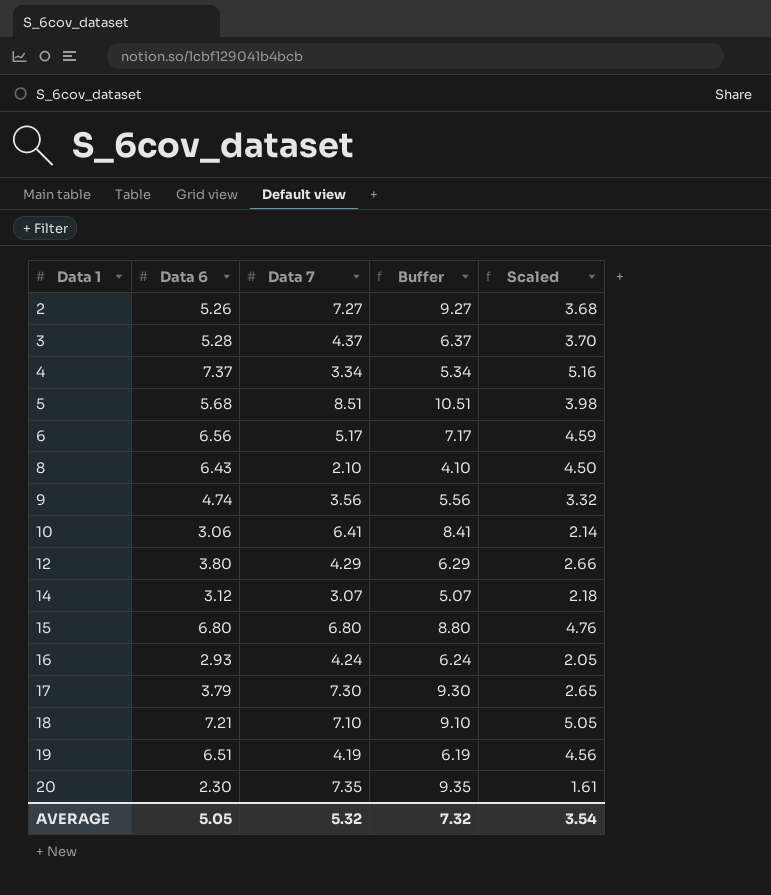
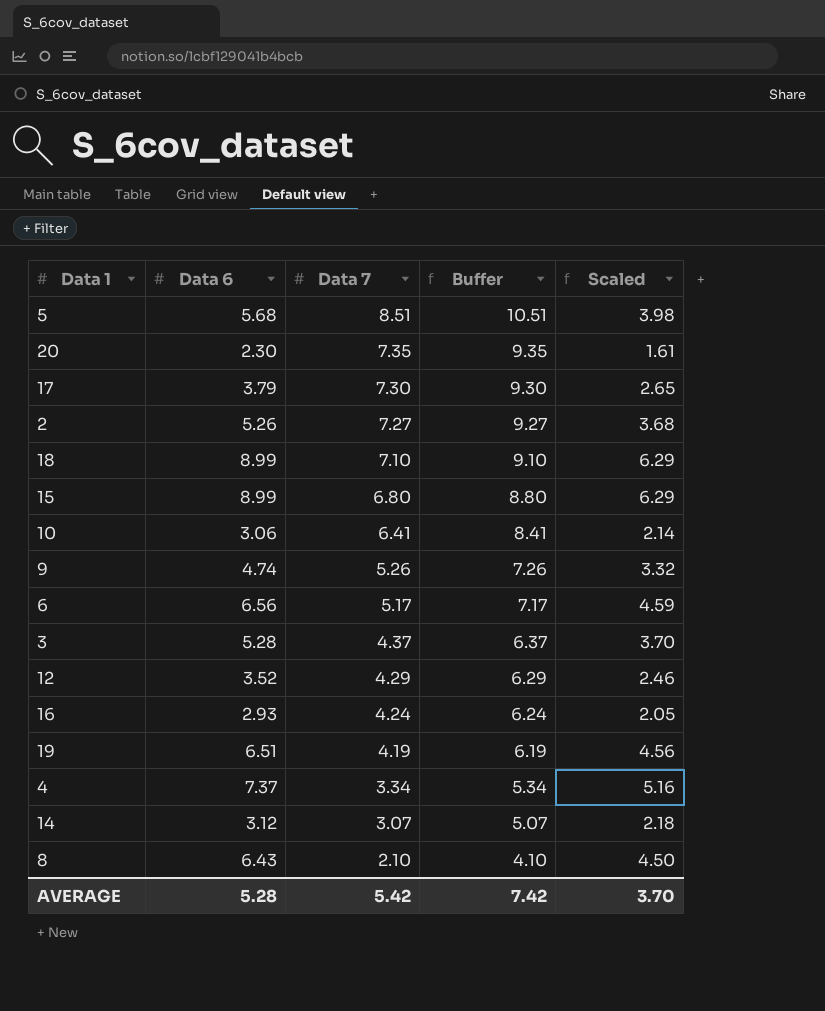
row order: Data 1 ascending -> Data 7 descending
18 | Data 6: 7.21 -> 8.99
18 | Scaled: 5.05 -> 6.29
15 | Data 6: 6.80 -> 8.99
15 | Scaled: 4.76 -> 6.29
9 | Data 7: 3.56 -> 5.26
9 | Buffer: 5.56 -> 7.26
12 | Data 6: 3.80 -> 3.52
12 | Scaled: 2.66 -> 2.46
AVERAGE | Data 6: 5.05 -> 5.28
AVERAGE | Data 7: 5.32 -> 5.42
AVERAGE | Buffer: 7.32 -> 7.42
AVERAGE | Scaled: 3.54 -> 3.70

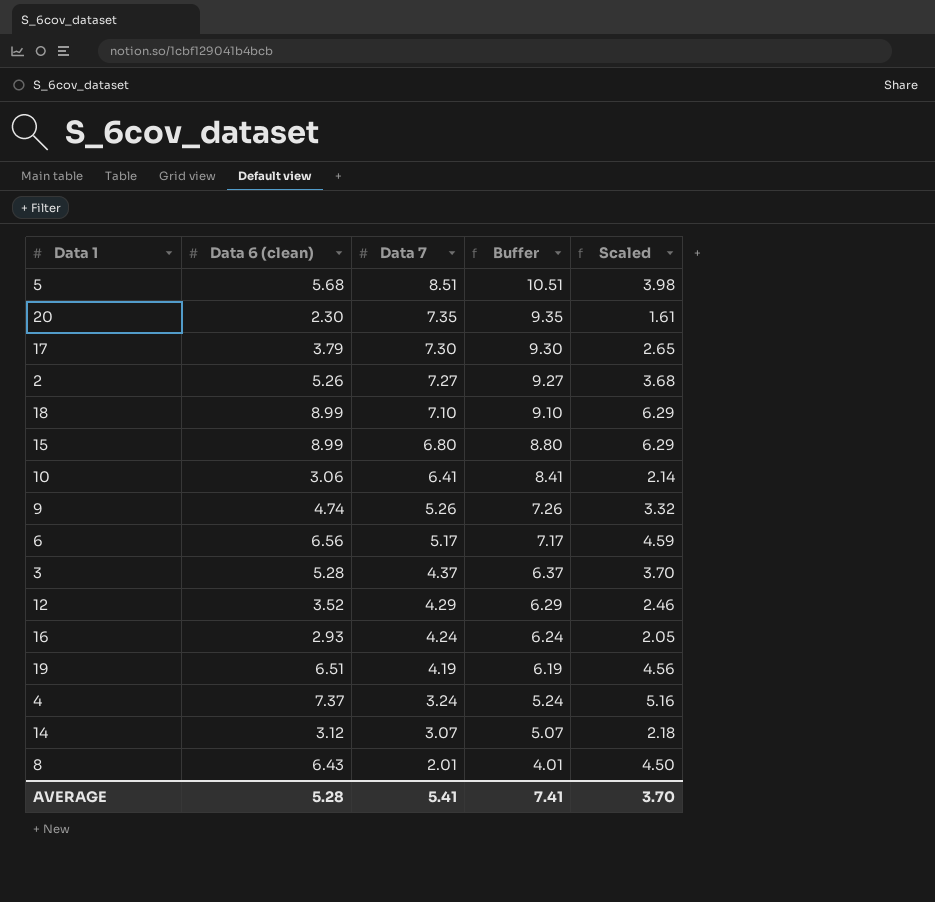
column name: Data 6 -> Data 6 (clean)
4 | Data 7: 3.34 -> 3.24
4 | Buffer: 5.34 -> 5.24
8 | Data 7: 2.10 -> 2.01
8 | Buffer: 4.10 -> 4.01
AVERAGE | Data 7: 5.42 -> 5.41
AVERAGE | Buffer: 7.42 -> 7.41

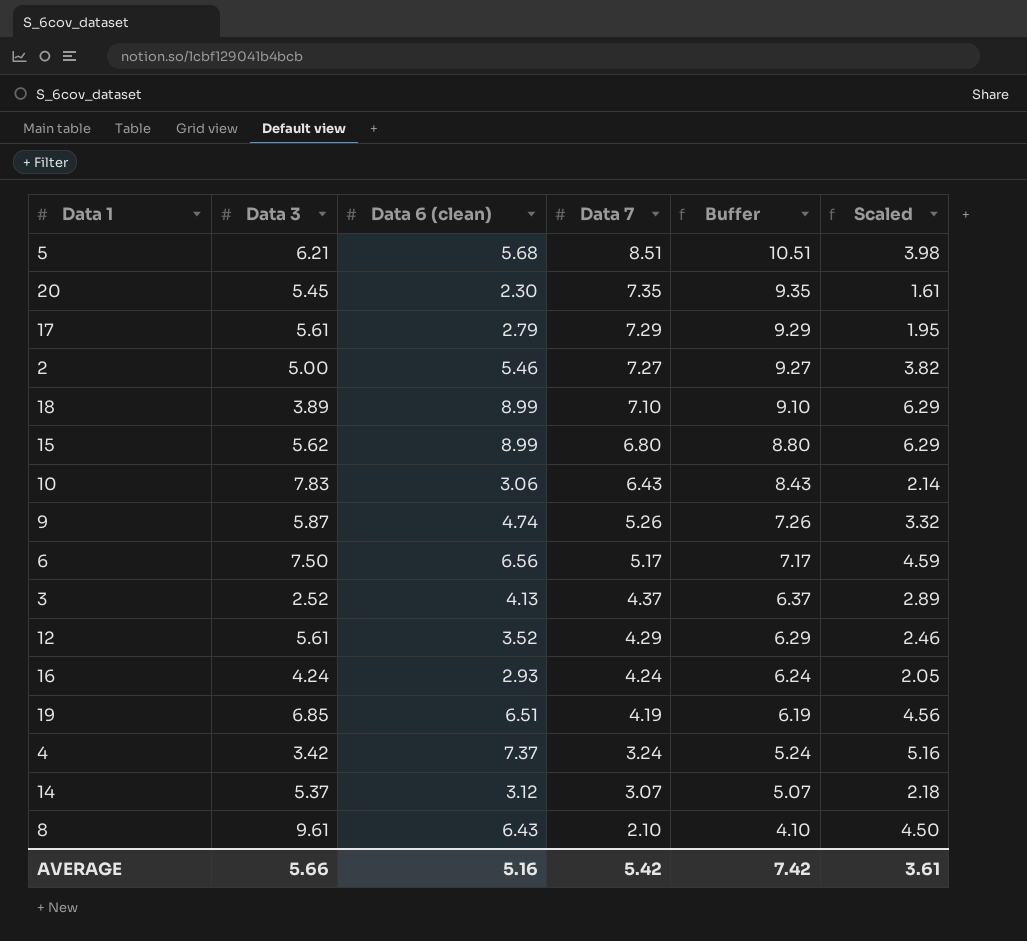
column Data 3 | position: none -> 2
17 | Data 6 (clean): 3.79 -> 2.79
17 | Data 7: 7.30 -> 7.29
17 | Buffer: 9.30 -> 9.29
17 | Scaled: 2.65 -> 1.95
2 | Data 6 (clean): 5.26 -> 5.46
2 | Scaled: 3.68 -> 3.82
10 | Data 7: 6.41 -> 6.43
10 | Buffer: 8.41 -> 8.43
3 | Data 6 (clean): 5.28 -> 4.13
3 | Scaled: 3.70 -> 2.89
8 | Data 7: 2.01 -> 2.10
8 | Buffer: 4.01 -> 4.10
AVERAGE | Data 6 (clean): 5.28 -> 5.16
AVERAGE | Data 7: 5.41 -> 5.42
AVERAGE | Buffer: 7.41 -> 7.42
AVERAGE | Scaled: 3.70 -> 3.61

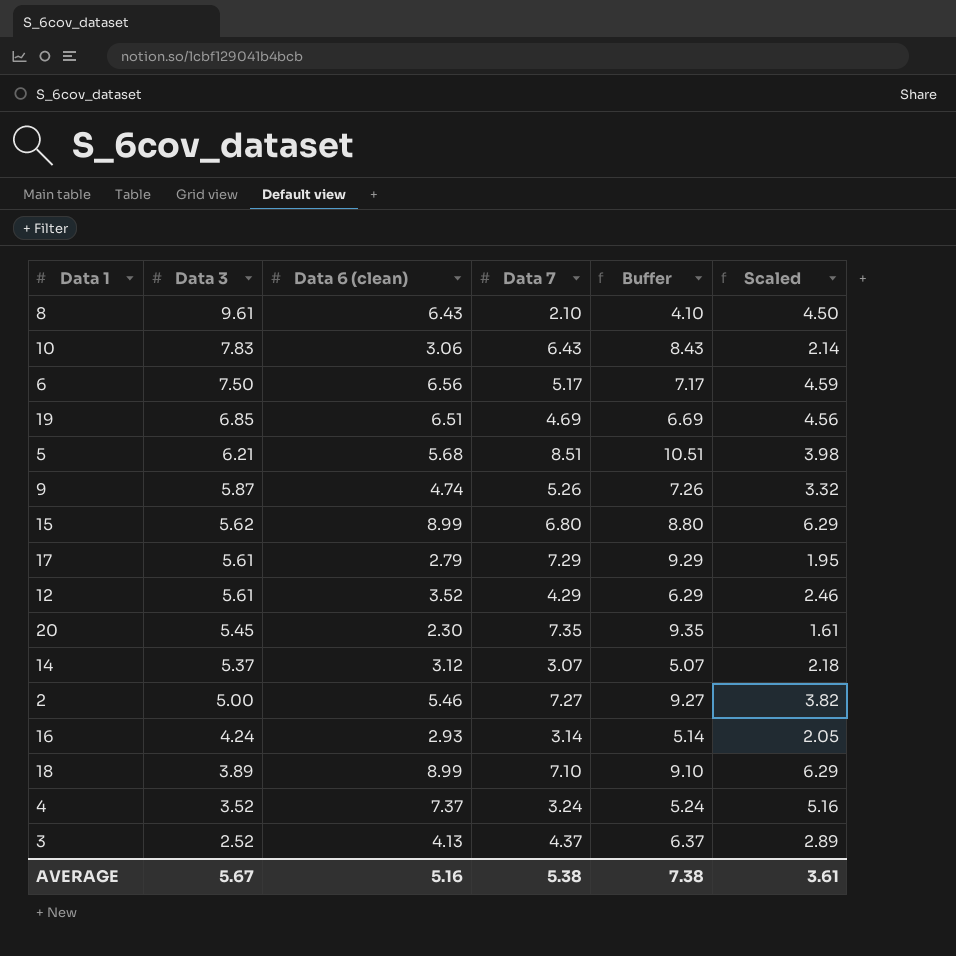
row order: Data 7 descending -> Data 3 descending
19 | Data 7: 4.19 -> 4.69
19 | Buffer: 6.19 -> 6.69
16 | Data 7: 4.24 -> 3.14
16 | Buffer: 6.24 -> 5.14
4 | Data 3: 3.42 -> 3.52
AVERAGE | Data 3: 5.66 -> 5.67
AVERAGE | Data 7: 5.42 -> 5.38
AVERAGE | Buffer: 7.42 -> 7.38

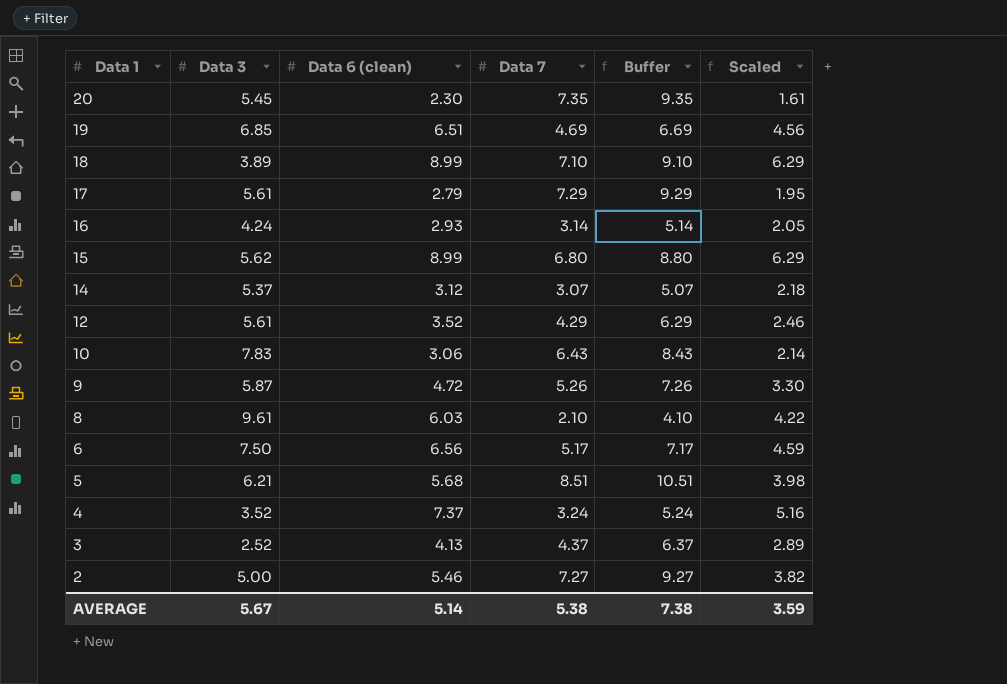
row order: Data 3 descending -> Data 1 descending
9 | Data 6 (clean): 4.74 -> 4.72
9 | Scaled: 3.32 -> 3.30
8 | Data 6 (clean): 6.43 -> 6.03
8 | Scaled: 4.50 -> 4.22
AVERAGE | Data 6 (clean): 5.16 -> 5.14
AVERAGE | Scaled: 3.61 -> 3.59

